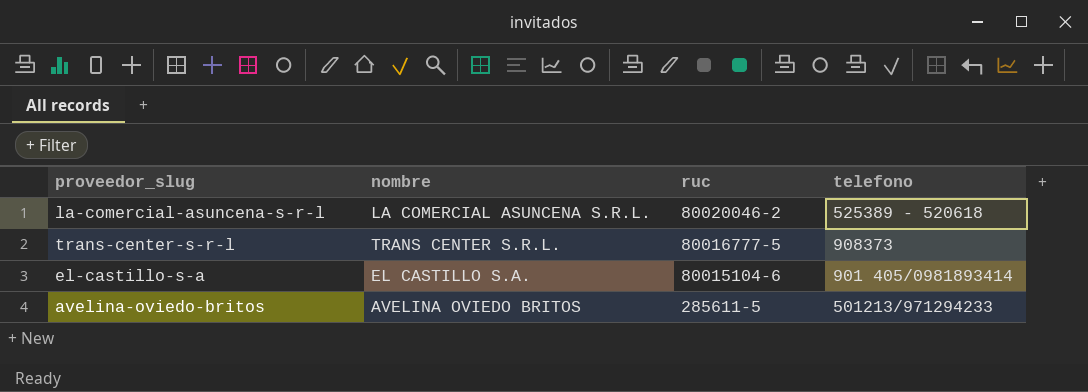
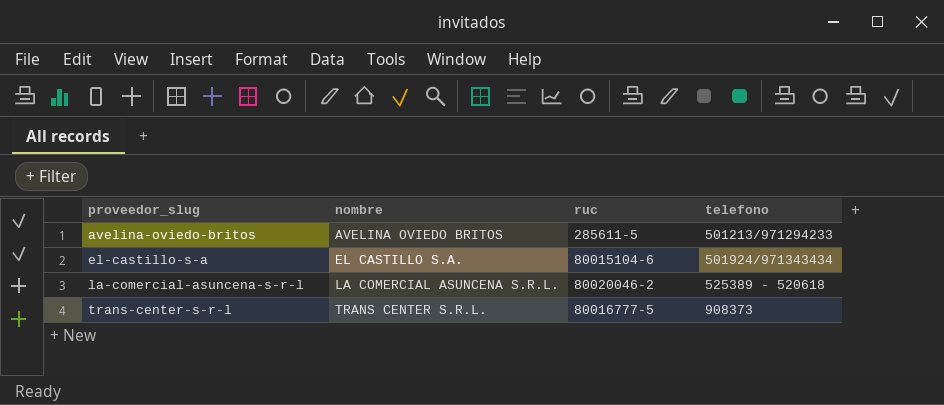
row order: ruc descending -> proveedor_slug ascending
el-castillo-s-a | telefono: 901 405/0981893414 -> 501924/971343434

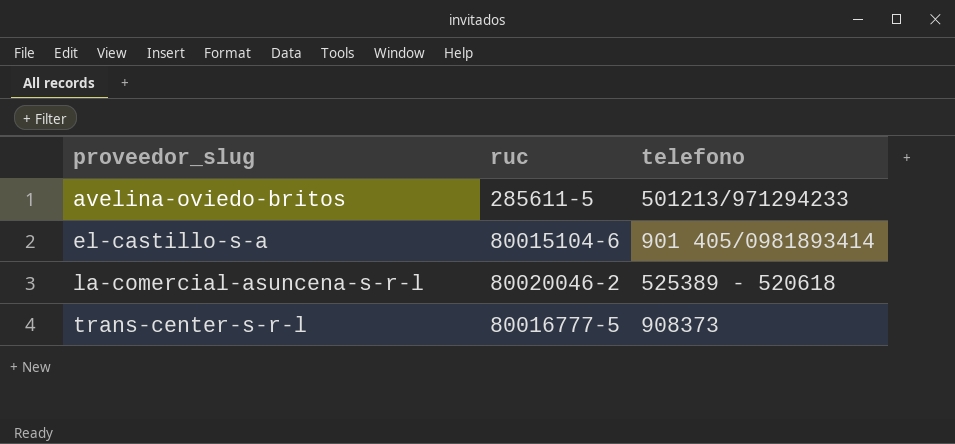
column nombre | position: 2 -> none
el-castillo-s-a | telefono: 501924/971343434 -> 901 405/0981893414

